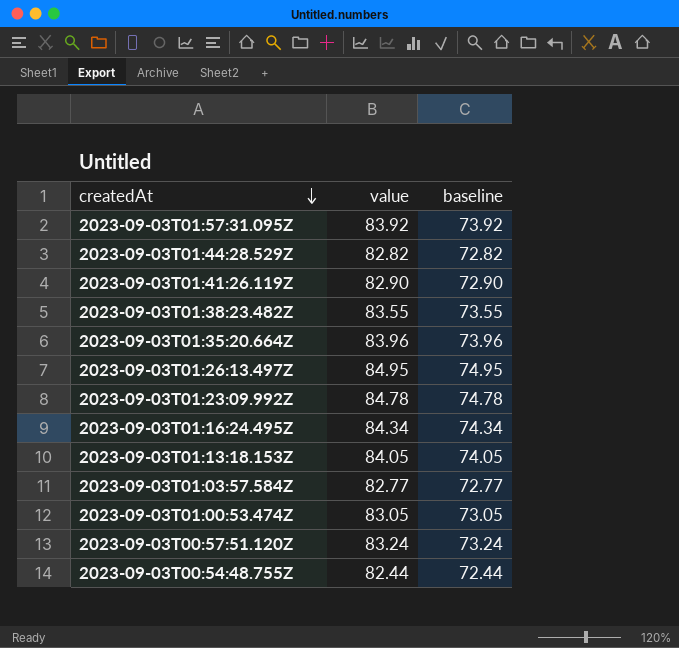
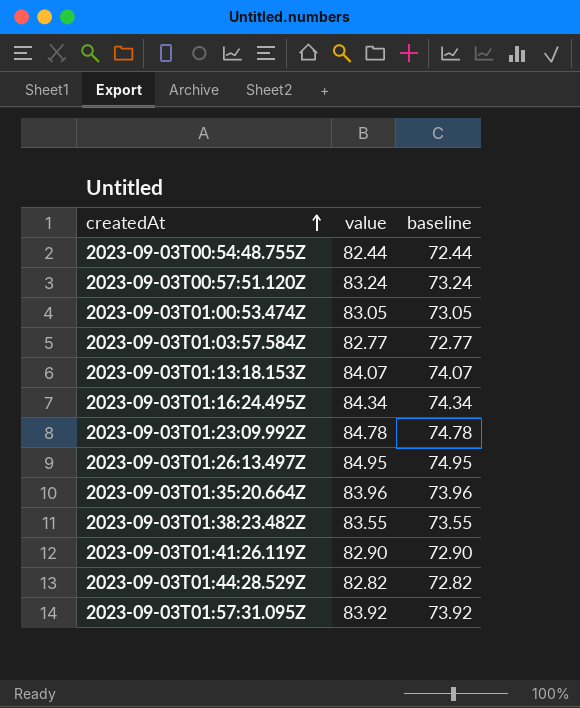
row order: createdAt descending -> createdAt ascending
2023-09-03T01:13:18.153Z | value: 84.05 -> 84.07
2023-09-03T01:13:18.153Z | baseline: 74.05 -> 74.07

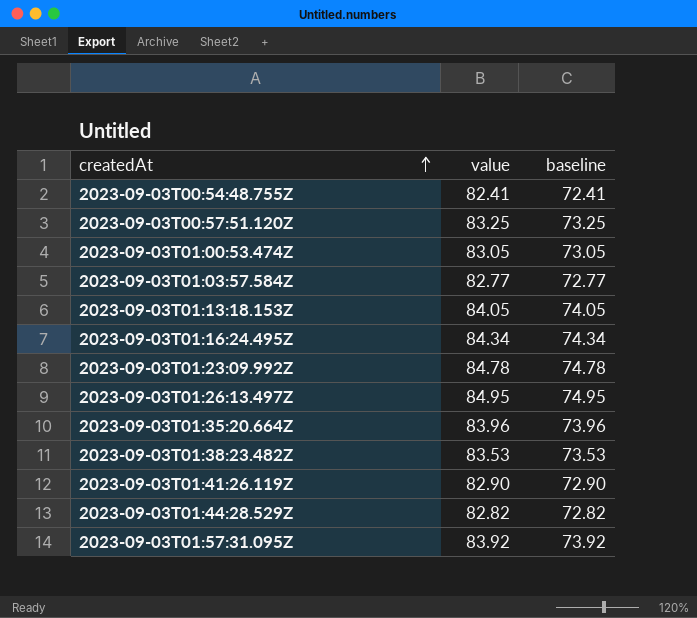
2023-09-03T00:54:48.755Z | value: 82.44 -> 82.41
2023-09-03T00:54:48.755Z | baseline: 72.44 -> 72.41
2023-09-03T00:57:51.120Z | value: 83.24 -> 83.25
2023-09-03T00:57:51.120Z | baseline: 73.24 -> 73.25
2023-09-03T01:13:18.153Z | value: 84.07 -> 84.05
2023-09-03T01:13:18.153Z | baseline: 74.07 -> 74.05
2023-09-03T01:38:23.482Z | value: 83.55 -> 83.53
2023-09-03T01:38:23.482Z | baseline: 73.55 -> 73.53

